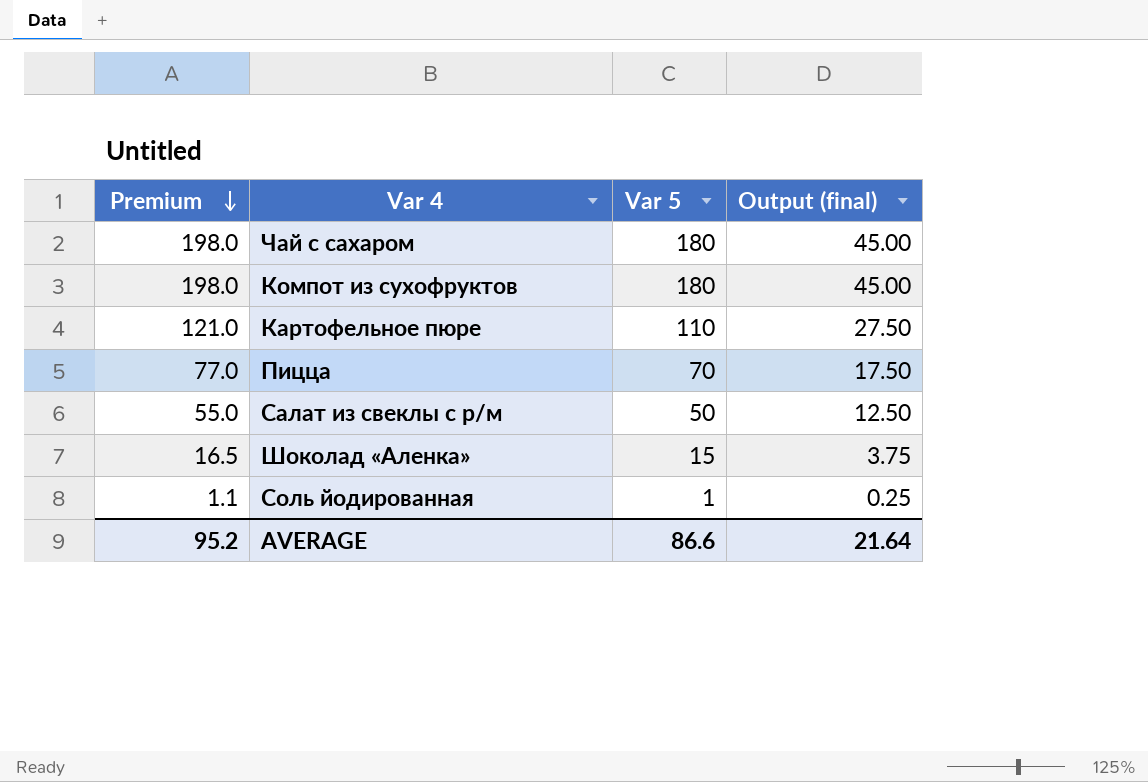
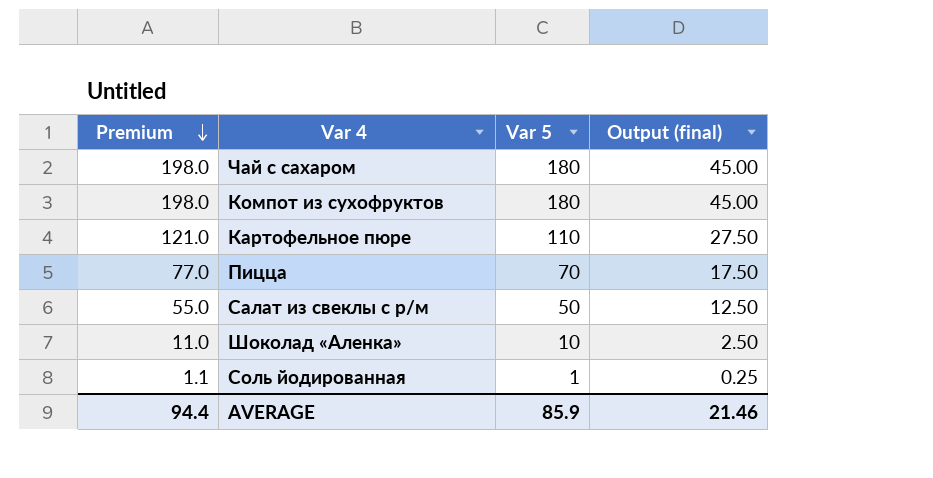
Шоколад «Аленка» | Premium: 16.5 -> 11.0
Шоколад «Аленка» | Var 5: 15 -> 10
Шоколад «Аленка» | Output (final): 3.75 -> 2.50
AVERAGE | Premium: 95.2 -> 94.4
AVERAGE | Var 5: 86.6 -> 85.9
AVERAGE | Output (final): 21.64 -> 21.46

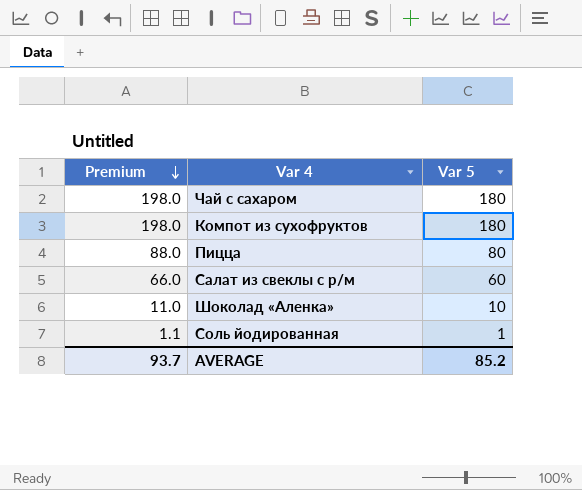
column Output (final) | formula: [Var 5] * 0.25 -> none
row Картофельное пюре: 121.0 | 110 | 27.50 -> none
Пицца | Premium: 77.0 -> 88.0
Пицца | Var 5: 70 -> 80
Салат из свеклы с р/м | Premium: 55.0 -> 66.0
Салат из свеклы с р/м | Var 5: 50 -> 60
AVERAGE | Premium: 94.4 -> 93.7
AVERAGE | Var 5: 85.9 -> 85.2

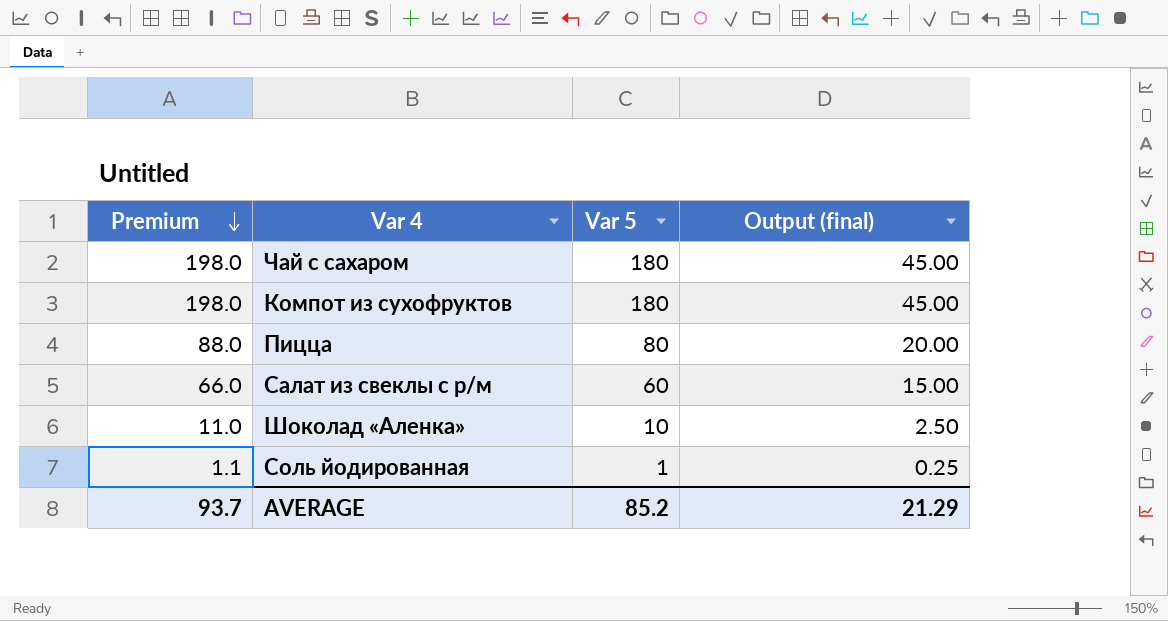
column Output (final) | formula: none -> [Var 5] * 0.25

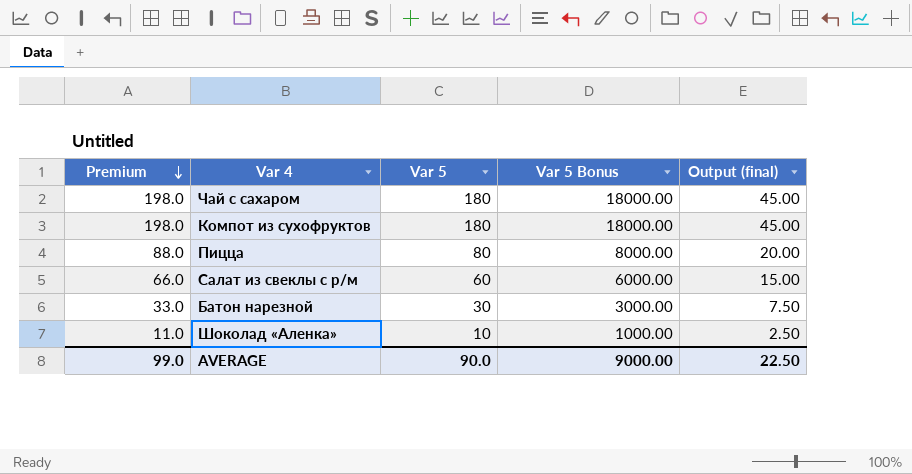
column Var 5 Bonus | formula: none -> [Var 5] * 100
row Соль йодированная: 1.1 | 1 | 0.25 -> none
row Батон нарезной: none -> 33.0 | 30 | 3000.00 | 7.50
AVERAGE | Premium: 93.7 -> 99.0
AVERAGE | Var 5: 85.2 -> 90.0
AVERAGE | Output (final): 21.29 -> 22.50

